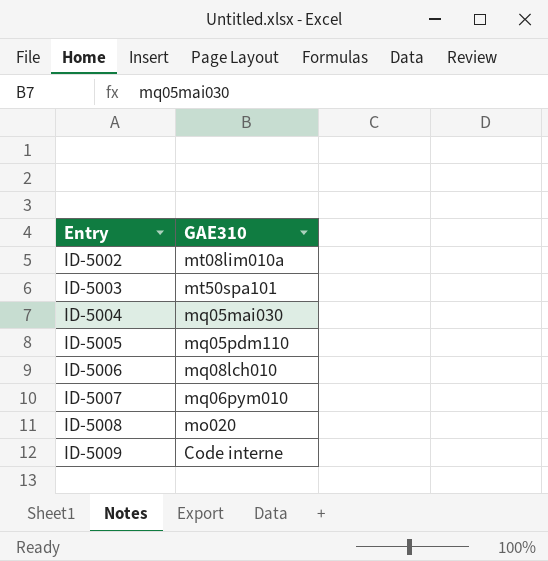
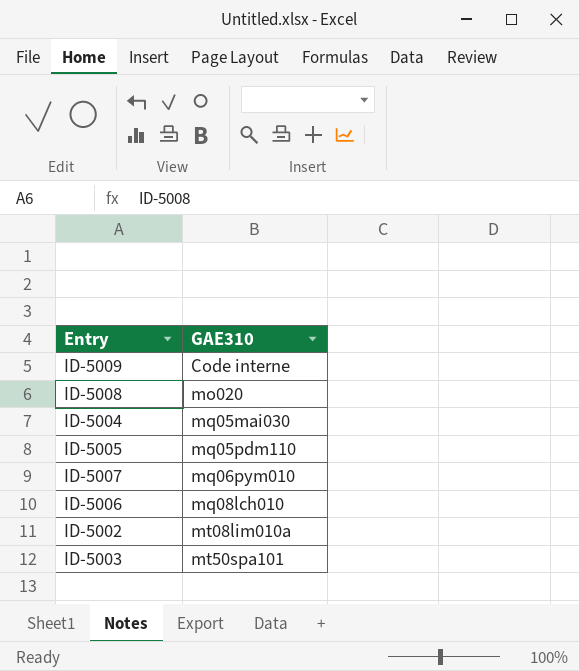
row order: Entry ascending -> GAE310 ascending

